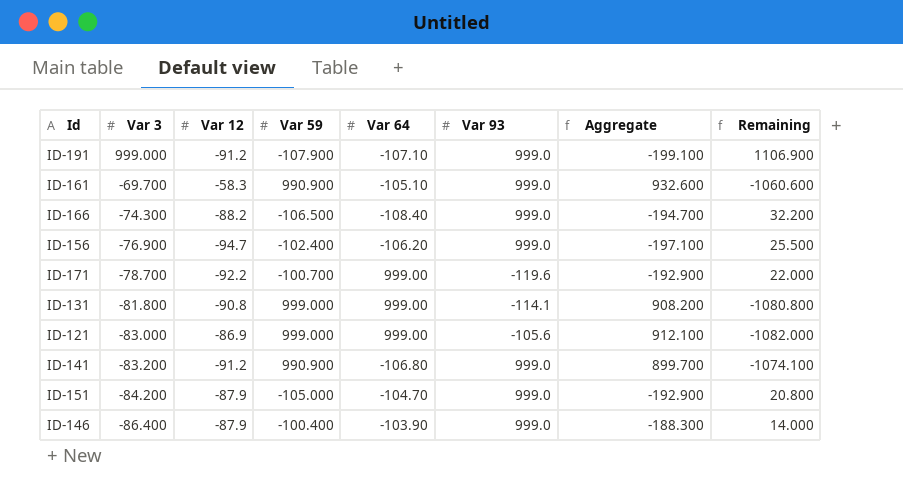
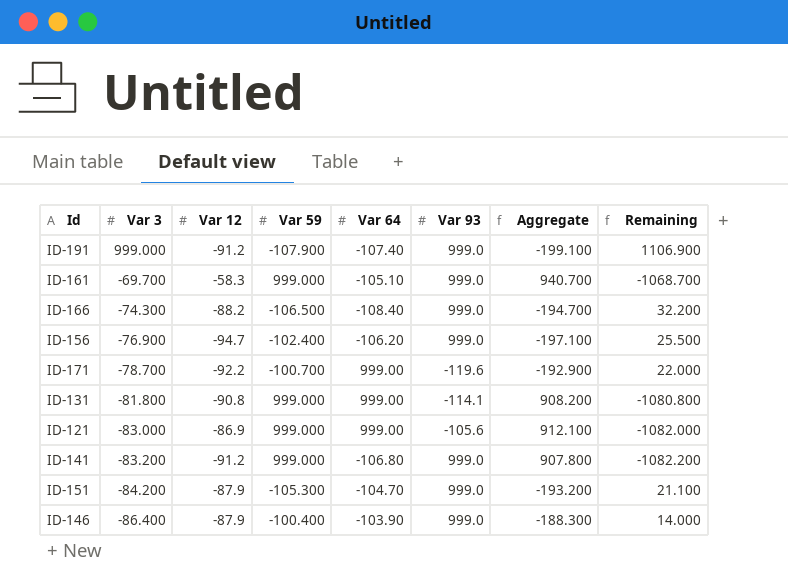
ID-191 | Var 64: -107.10 -> -107.40
ID-161 | Var 59: 990.900 -> 999.000
ID-161 | Aggregate: 932.600 -> 940.700
ID-161 | Remaining: -1060.600 -> -1068.700
ID-141 | Var 59: 990.900 -> 999.000
ID-141 | Aggregate: 899.700 -> 907.800
ID-141 | Remaining: -1074.100 -> -1082.200
ID-151 | Var 59: -105.000 -> -105.300
ID-151 | Aggregate: -192.900 -> -193.200
ID-151 | Remaining: 20.800 -> 21.100

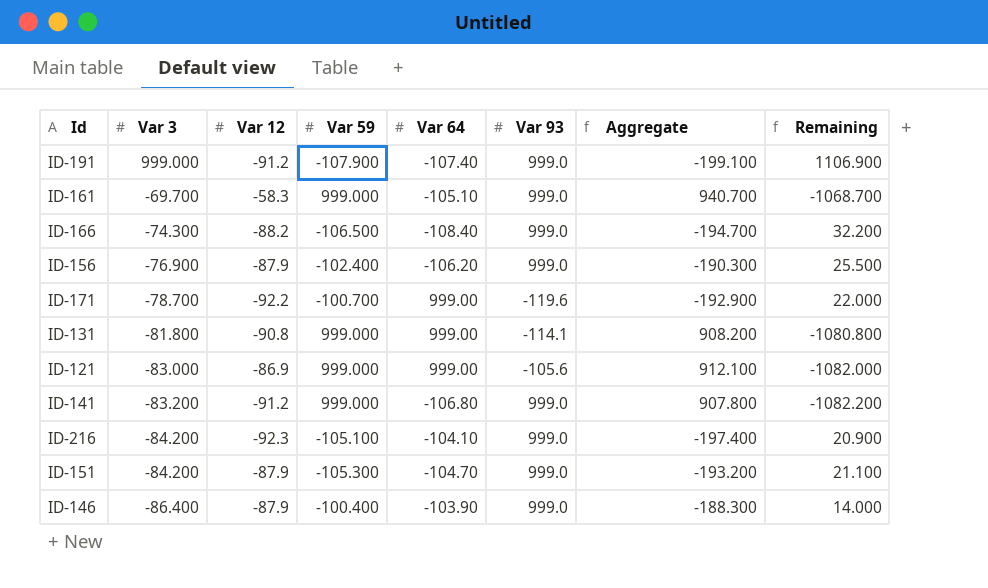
ID-156 | Var 12: -94.7 -> -87.9
ID-156 | Aggregate: -197.100 -> -190.300
row ID-216: none -> -84.200 | -92.3 | -105.100 | -104.10 | 999.0 | -197.400 | 20.900

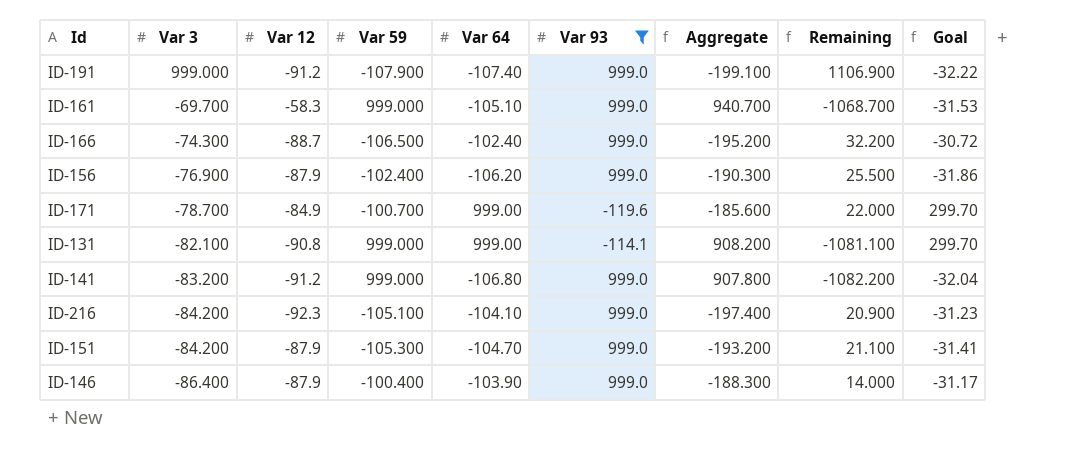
filter: none -> Var 93 != -105.6
column Goal | formula: none -> [Var 64] * 0.3
ID-166 | Var 12: -88.2 -> -88.7
ID-166 | Var 64: -108.40 -> -102.40
ID-166 | Aggregate: -194.700 -> -195.200
ID-171 | Var 12: -92.2 -> -84.9
ID-171 | Aggregate: -192.900 -> -185.600
ID-131 | Var 3: -81.800 -> -82.100
ID-131 | Remaining: -1080.800 -> -1081.100

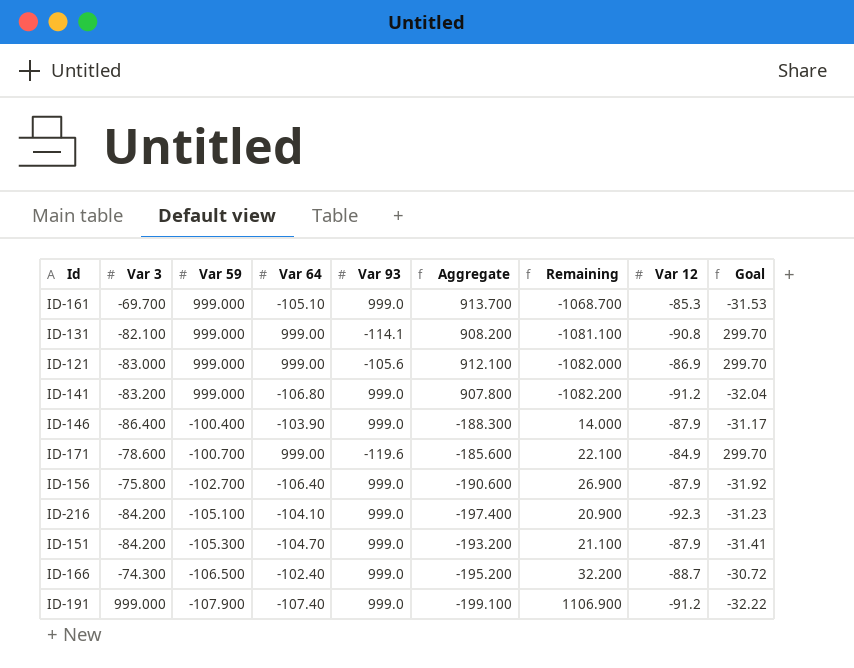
filter: Var 93 != -105.6 -> none
row order: Var 3 descending -> Var 59 descending
column Var 12 | position: 3 -> 8
ID-161 | Aggregate: 940.700 -> 913.700
ID-161 | Var 12: -58.3 -> -85.3
ID-171 | Var 3: -78.700 -> -78.600
ID-171 | Remaining: 22.000 -> 22.100
ID-156 | Var 3: -76.900 -> -75.800
ID-156 | Var 59: -102.400 -> -102.700
ID-156 | Var 64: -106.20 -> -106.40
ID-156 | Aggregate: -190.300 -> -190.600
ID-156 | Remaining: 25.500 -> 26.900
ID-156 | Goal: -31.86 -> -31.92

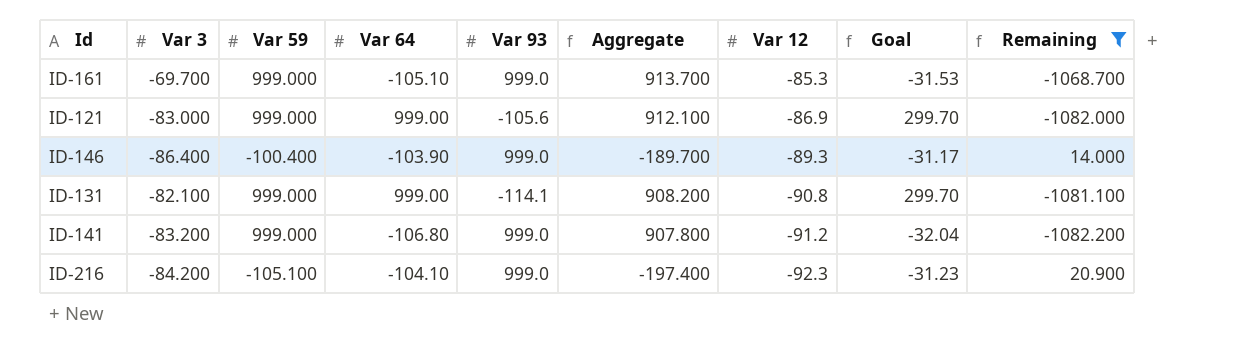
filter: none -> Remaining <= 20.900
row order: Var 59 descending -> Var 12 descending
column Remaining | position: 7 -> 9
ID-146 | Aggregate: -188.300 -> -189.700
ID-146 | Var 12: -87.9 -> -89.3

